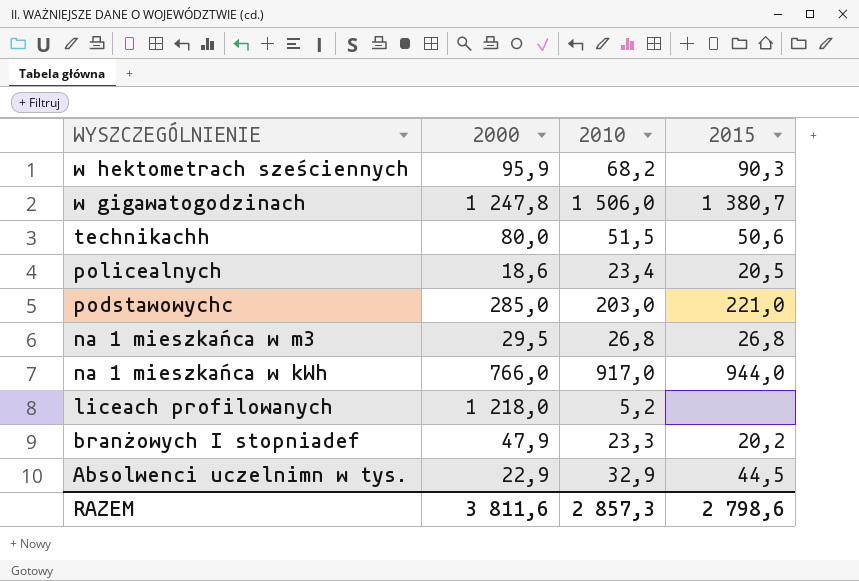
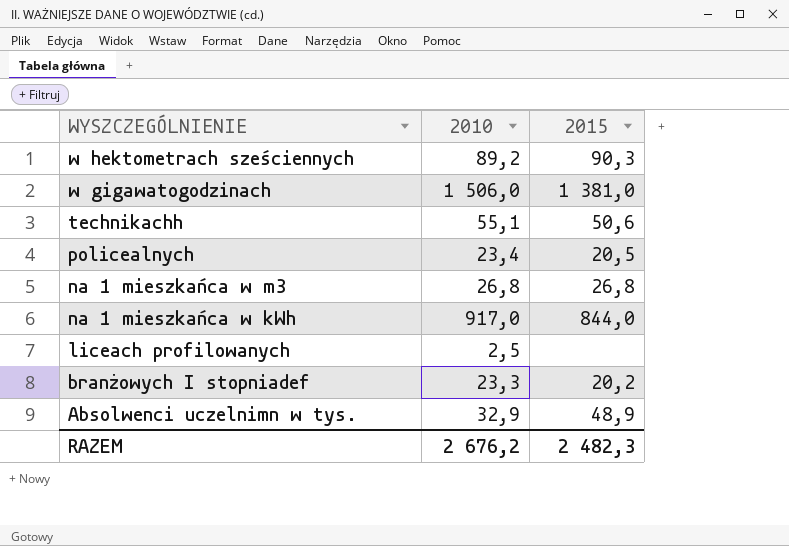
column 2000 | position: 2 -> none
row podstawowychc: 285,0 | 203,0 | 221,0 -> none
w hektometrach sześciennych | 2010: 68,2 -> 89,2
w gigawatogodzinach | 2015: 1 380,7 -> 1 381,0
technikachh | 2010: 51,5 -> 55,1
na 1 mieszkańca w kWh | 2015: 944,0 -> 844,0
liceach profilowanych | 2010: 5,2 -> 2,5
Absolwenci uczelnimn w tys. | 2015: 44,5 -> 48,9
RAZEM | 2010: 2 857,3 -> 2 676,2
RAZEM | 2015: 2 798,6 -> 2 482,3

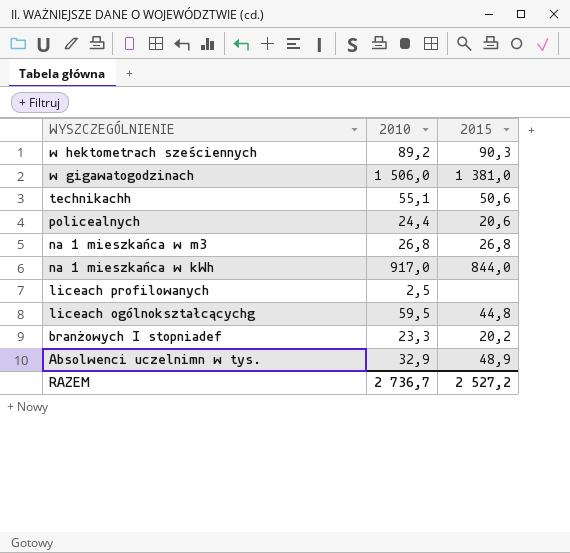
policealnych | 2010: 23,4 -> 24,4
policealnych | 2015: 20,5 -> 20,6
row liceach ogólnokształcącychg: none -> 59,5 | 44,8
RAZEM | 2010: 2 676,2 -> 2 736,7
RAZEM | 2015: 2 482,3 -> 2 527,2

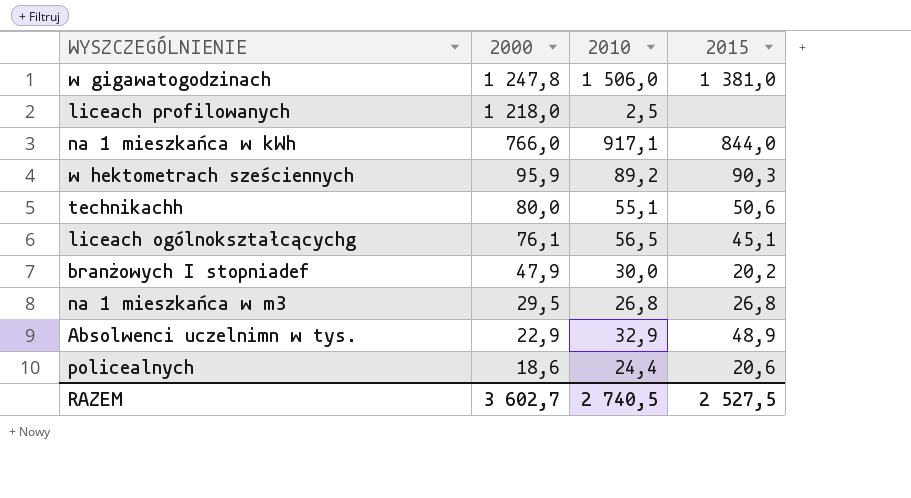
row order: WYSZCZEGÓLNIENIE descending -> 2000 descending
column 2000 | position: none -> 2
na 1 mieszkańca w kWh | 2010: 917,0 -> 917,1
liceach ogólnokształcącychg | 2010: 59,5 -> 56,5
liceach ogólnokształcącychg | 2015: 44,8 -> 45,1
branżowych I stopniadef | 2010: 23,3 -> 30,0
RAZEM | 2010: 2 736,7 -> 2 740,5
RAZEM | 2015: 2 527,2 -> 2 527,5

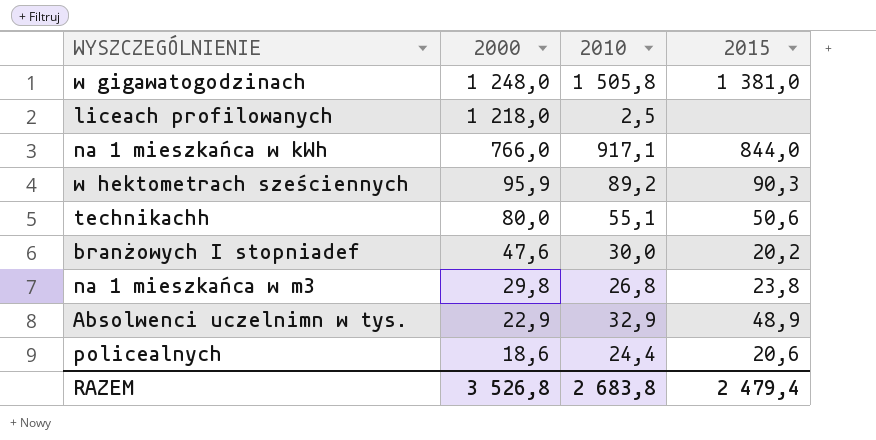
row liceach ogólnokształcącychg: 76,1 | 56,5 | 45,1 -> none
w gigawatogodzinach | 2000: 1 247,8 -> 1 248,0
w gigawatogodzinach | 2010: 1 506,0 -> 1 505,8
branżowych I stopniadef | 2000: 47,9 -> 47,6
na 1 mieszkańca w m3 | 2000: 29,5 -> 29,8
na 1 mieszkańca w m3 | 2015: 26,8 -> 23,8
RAZEM | 2000: 3 602,7 -> 3 526,8
RAZEM | 2010: 2 740,5 -> 2 683,8
RAZEM | 2015: 2 527,5 -> 2 479,4

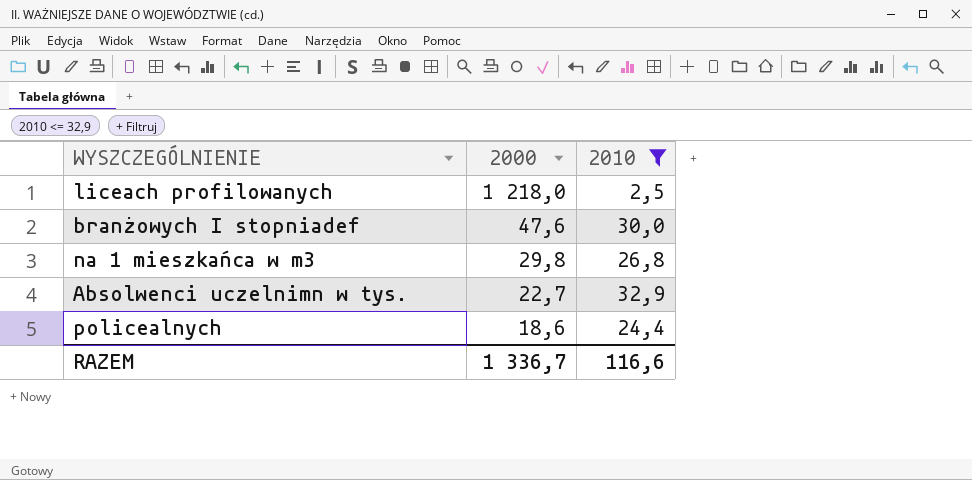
filter: none -> 2010 <= 32,9
column 2015 | position: 4 -> none
Absolwenci uczelnimn w tys. | 2000: 22,9 -> 22,7
RAZEM | 2000: 3 526,8 -> 1 336,7
RAZEM | 2010: 2 683,8 -> 116,6

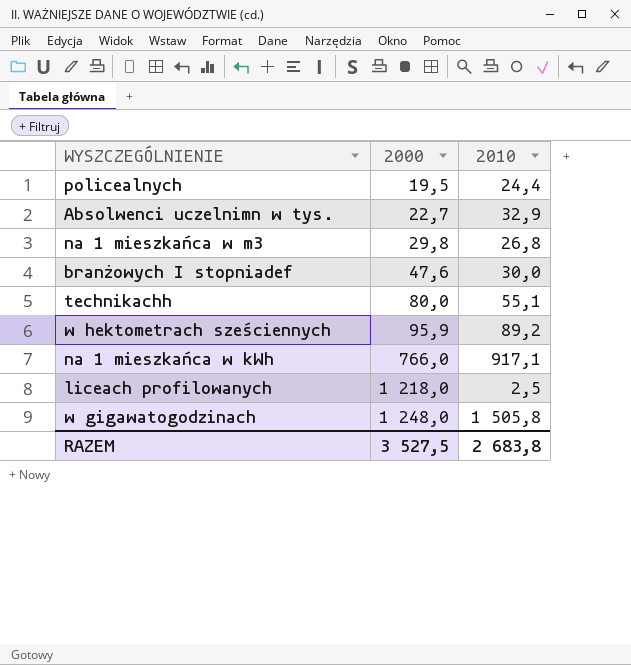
filter: 2010 <= 32,9 -> none
row order: 2000 descending -> 2000 ascending
policealnych | 2000: 18,6 -> 19,5
RAZEM | 2000: 1 336,7 -> 3 527,5
RAZEM | 2010: 116,6 -> 2 683,8

